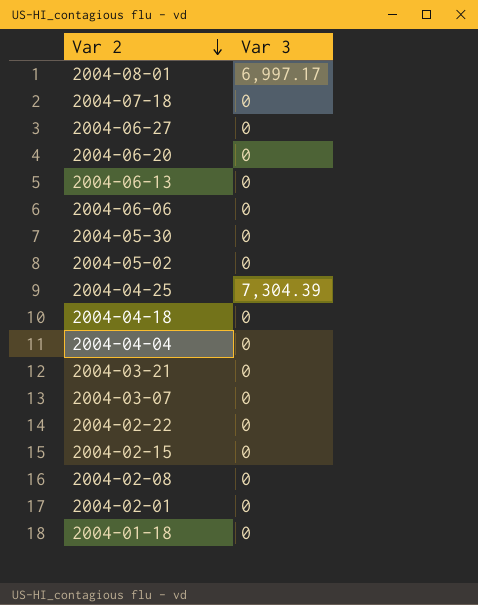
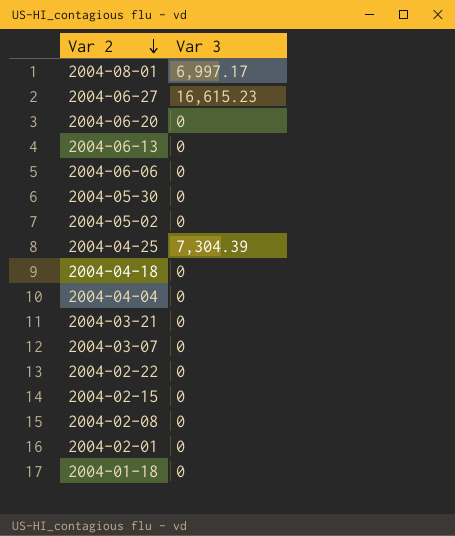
row 2004-07-18: 0 -> none
2004-06-27 | Var 3: 0 -> 16,615.23

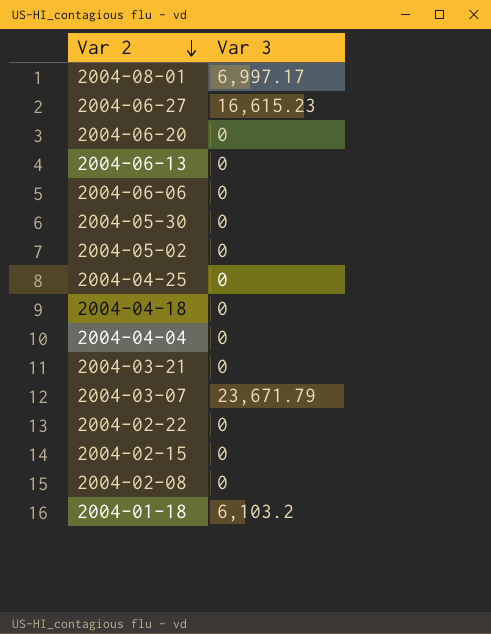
row 2004-02-01: 0 -> none
2004-04-25 | Var 3: 7,304.39 -> 0
2004-03-07 | Var 3: 0 -> 23,671.79
2004-01-18 | Var 3: 0 -> 6,103.2

